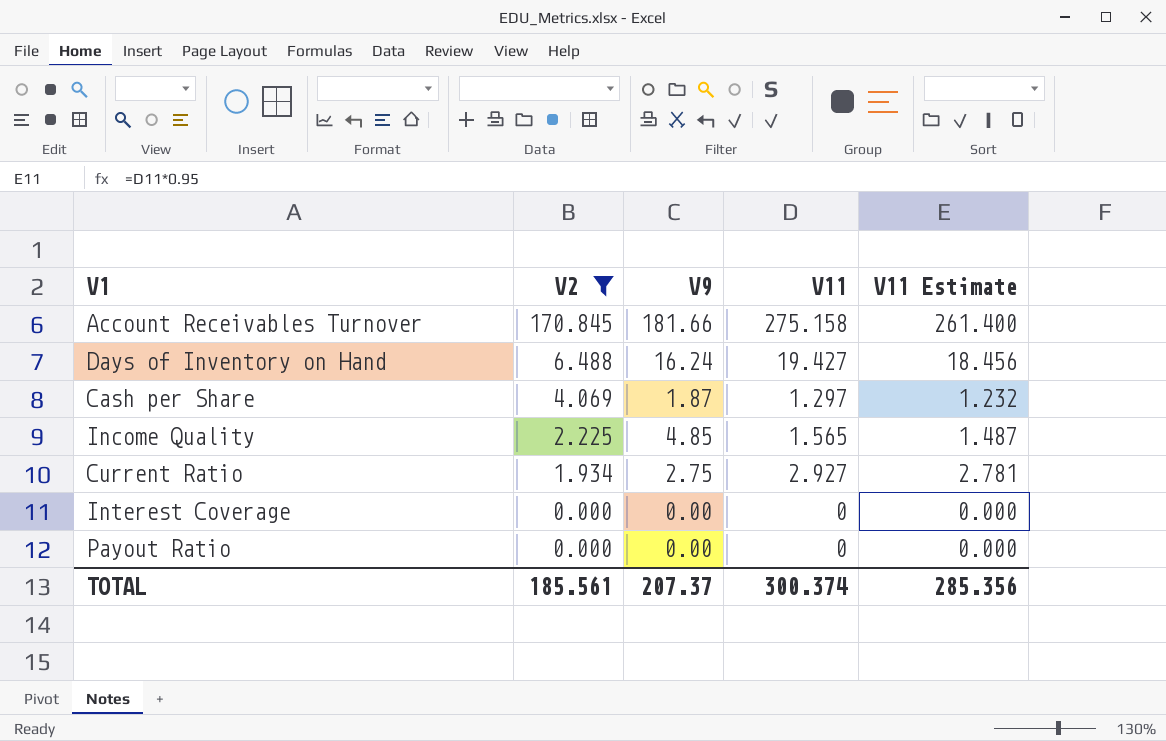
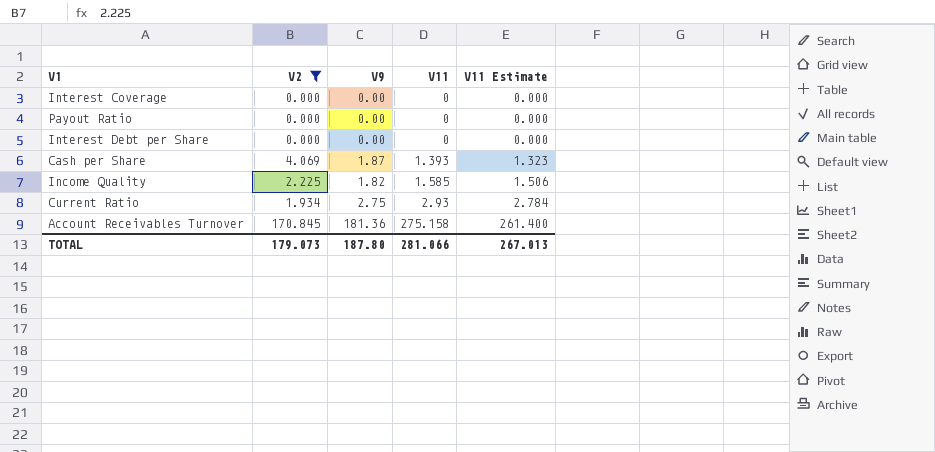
row order: V2 descending -> V11 ascending
row Days of Inventory on Hand: 6.488 | 16.24 | 19.427 | 18.456 -> none
row Interest Debt per Share: none -> 0.000 | 0.00 | 0 | 0.000
Cash per Share | V11: 1.297 -> 1.393
Cash per Share | V11 Estimate: 1.232 -> 1.323
Income Quality | V9: 4.85 -> 1.82
Income Quality | V11: 1.565 -> 1.585
Income Quality | V11 Estimate: 1.487 -> 1.506
Current Ratio | V11: 2.927 -> 2.93
Current Ratio | V11 Estimate: 2.781 -> 2.784
Account Receivables Turnover | V9: 181.66 -> 181.36
TOTAL | V2: 185.561 -> 179.073
TOTAL | V9: 207.37 -> 187.80
TOTAL | V11: 300.374 -> 281.066
TOTAL | V11 Estimate: 285.356 -> 267.013

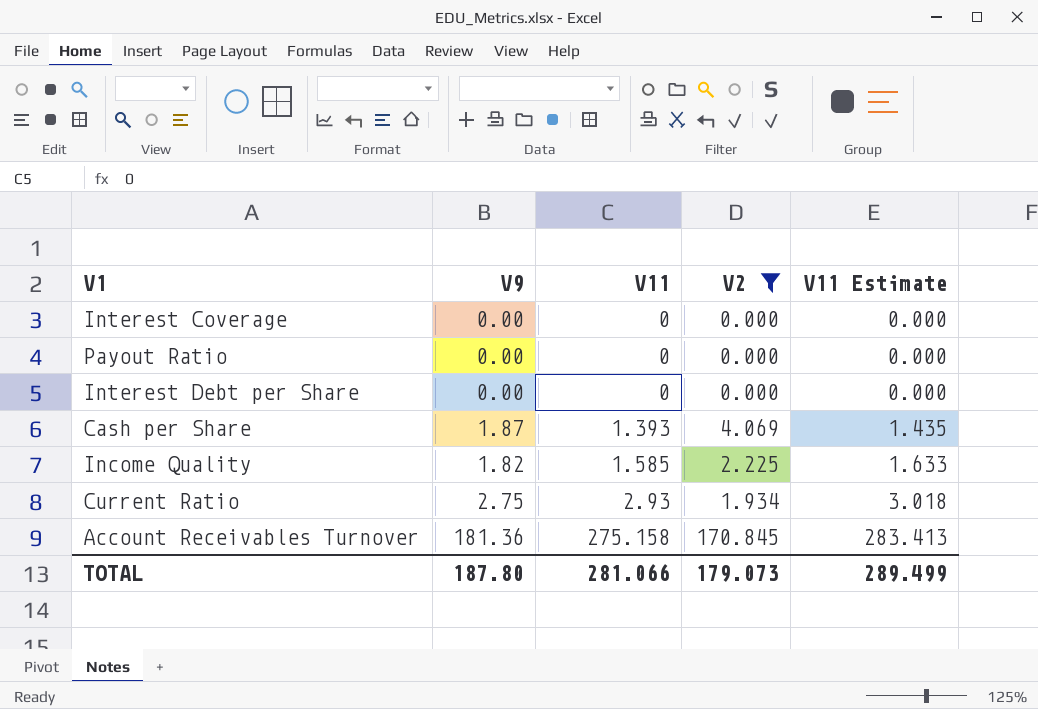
column V2 | position: 2 -> 4
column V11 Estimate | formula: [V11] * 0.95 -> [V11] * 1.03
TOTAL | V11 Estimate: 267.013 -> 289.499

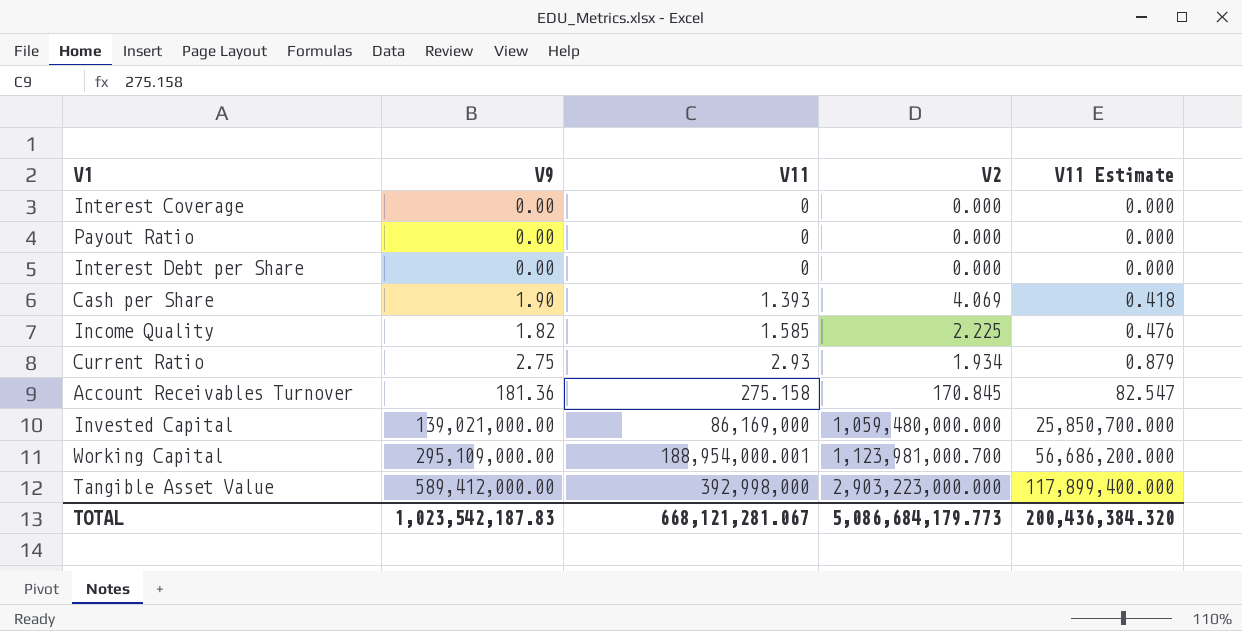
filter: V2 <= 170.845 -> none
column V11 Estimate | formula: [V11] * 1.03 -> [V11] * 0.3
Cash per Share | V9: 1.87 -> 1.90
TOTAL | V9: 187.80 -> 1,023,542,187.83
TOTAL | V11: 281.066 -> 668,121,281.067
TOTAL | V2: 179.073 -> 5,086,684,179.773
TOTAL | V11 Estimate: 289.499 -> 200,436,384.320

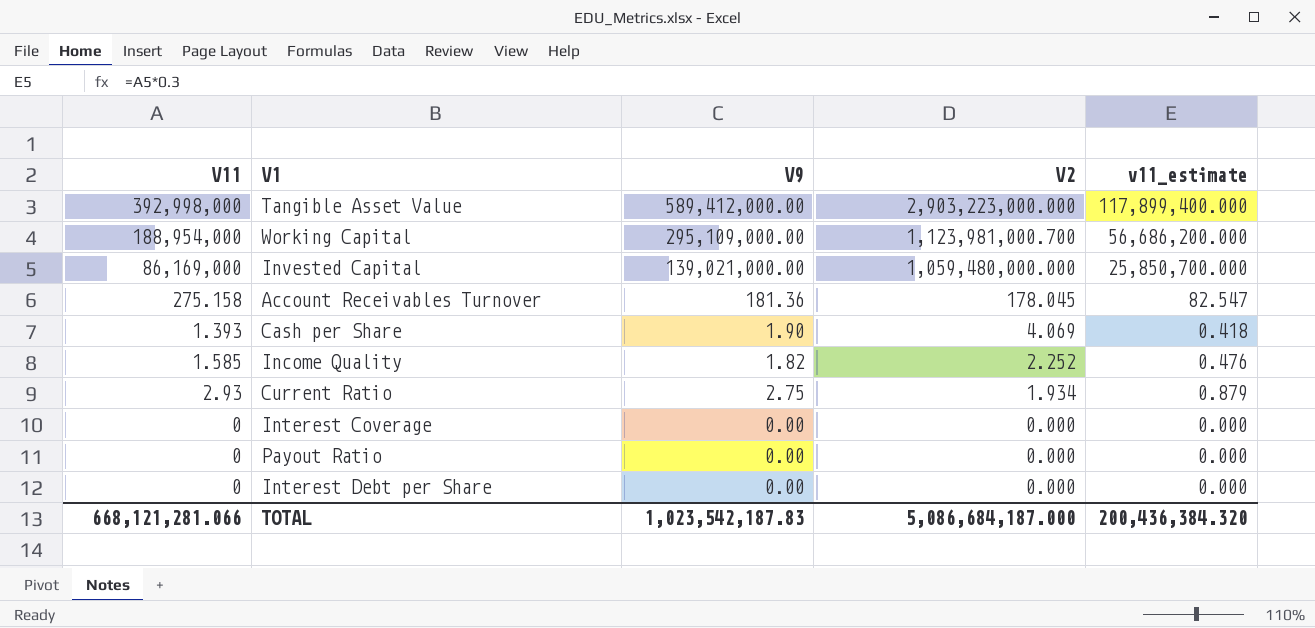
row order: V11 ascending -> V2 descending
column V11 | position: 3 -> 1
column name: V11 Estimate -> v11_estimate
Working Capital | V11: 188,954,000.001 -> 188,954,000
Account Receivables Turnover | V2: 170.845 -> 178.045
Income Quality | V2: 2.225 -> 2.252
TOTAL | V11: 668,121,281.067 -> 668,121,281.066
TOTAL | V2: 5,086,684,179.773 -> 5,086,684,187.000

